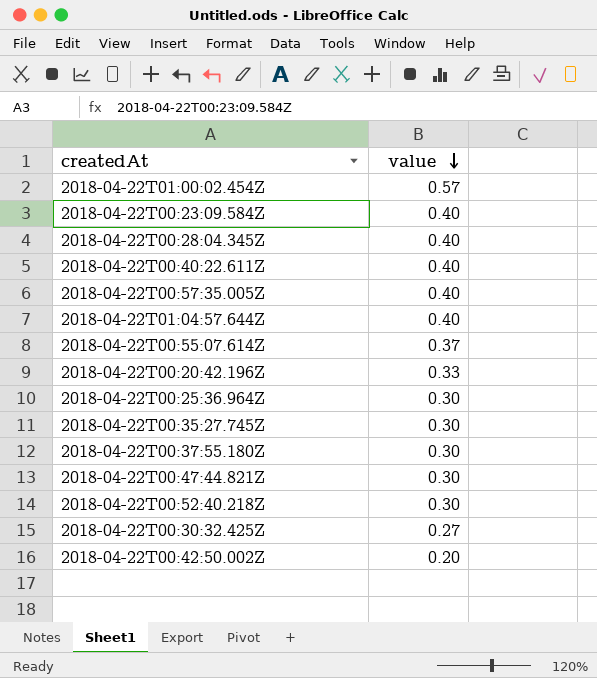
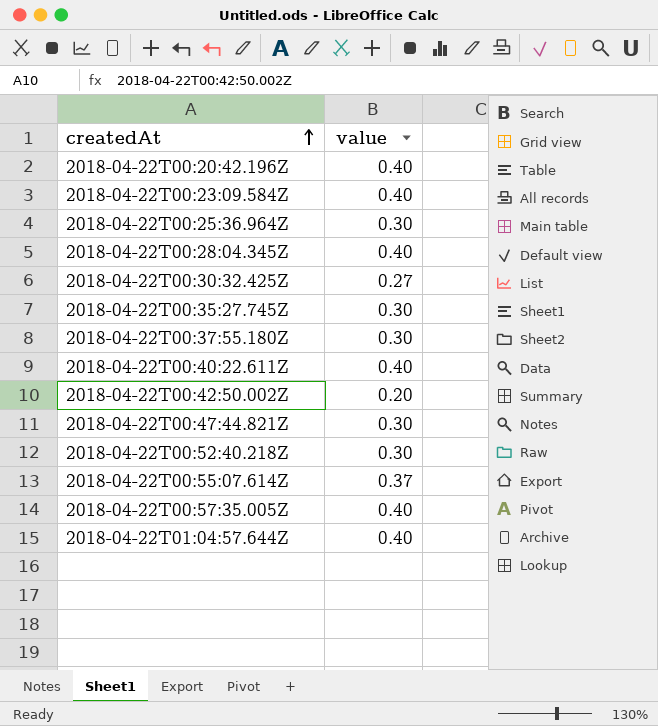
row order: value descending -> createdAt ascending
row 2018-04-22T01:00:02.454Z: 0.57 -> none
2018-04-22T00:20:42.196Z | value: 0.33 -> 0.40

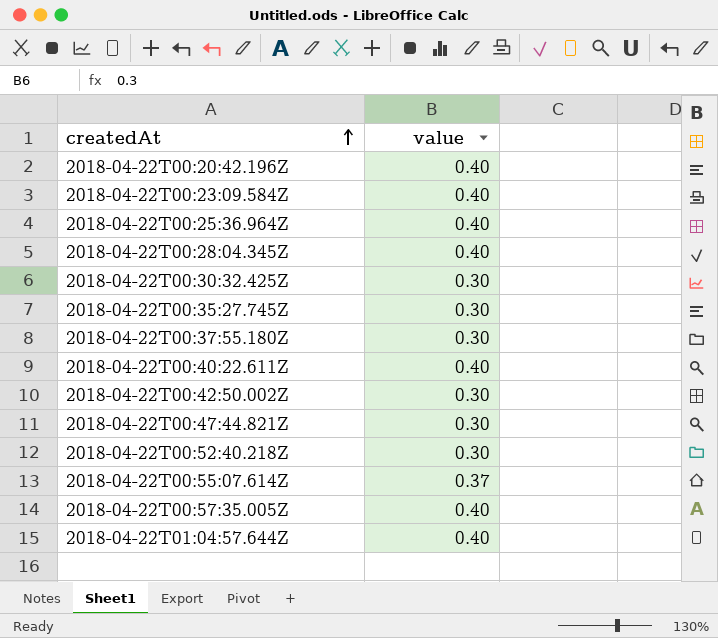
2018-04-22T00:25:36.964Z | value: 0.30 -> 0.40
2018-04-22T00:30:32.425Z | value: 0.27 -> 0.30
2018-04-22T00:42:50.002Z | value: 0.20 -> 0.30

